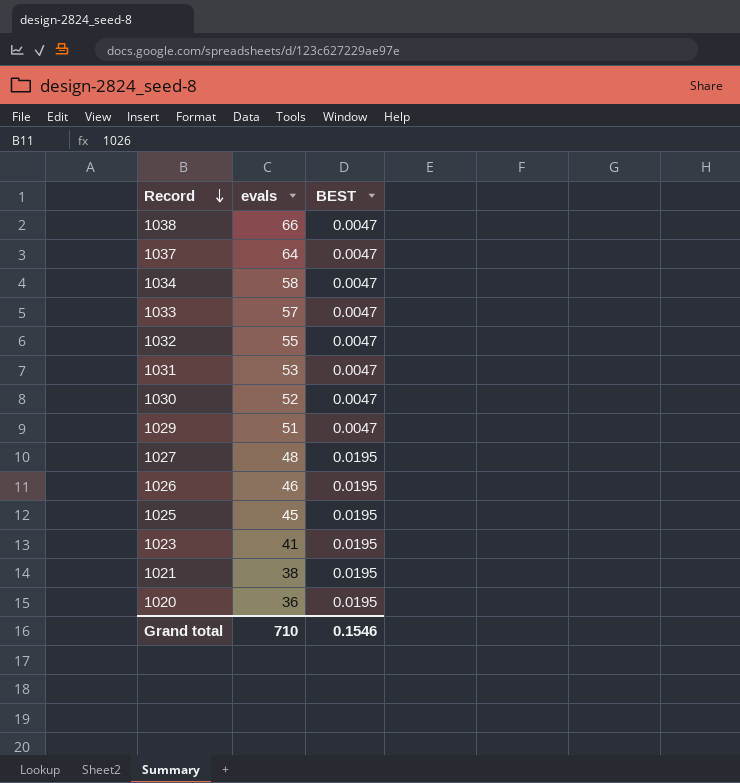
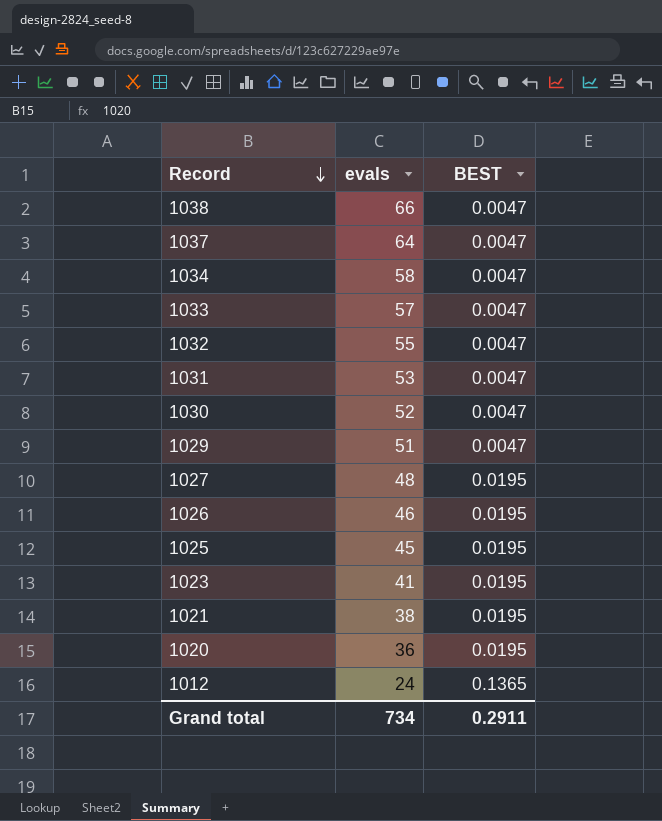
row 1012: none -> 24 | 0.1365
Grand total | evals: 710 -> 734
Grand total | BEST: 0.1546 -> 0.2911

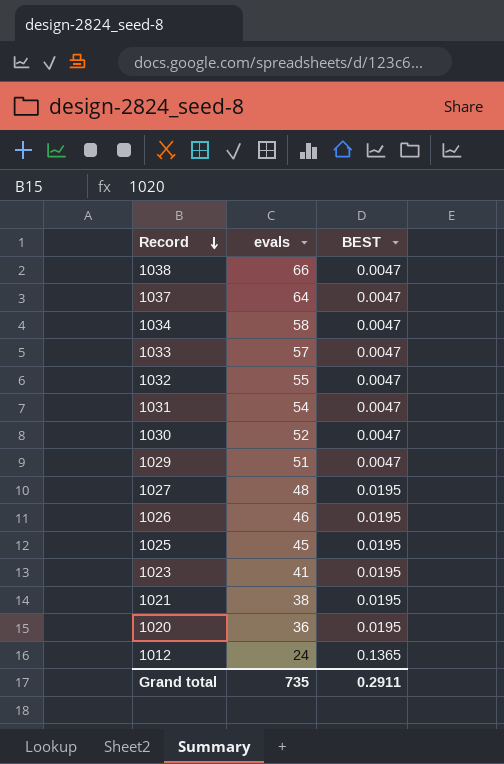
1031 | evals: 53 -> 54
Grand total | evals: 734 -> 735

